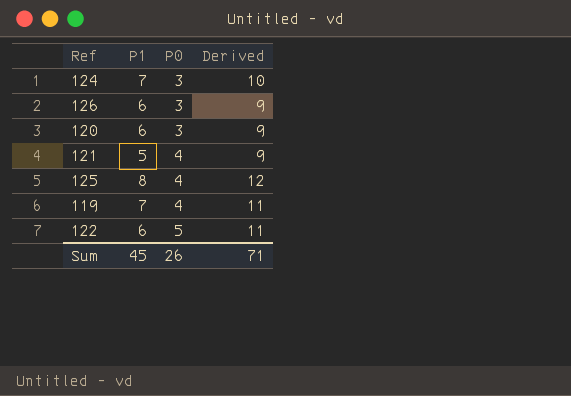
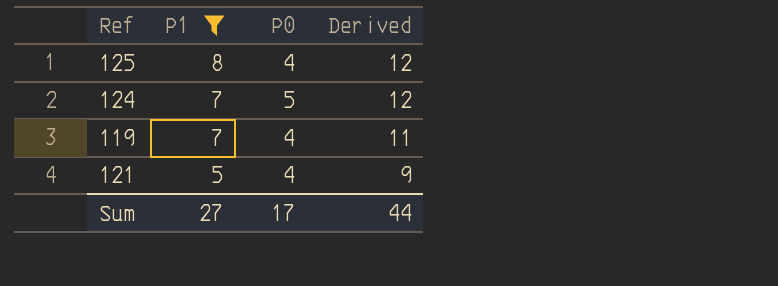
filter: none -> P1 != 6
row order: P0 ascending -> P1 descending
124 | P0: 3 -> 5
124 | Derived: 10 -> 12
Sum | P1: 45 -> 27
Sum | P0: 26 -> 17
Sum | Derived: 71 -> 44

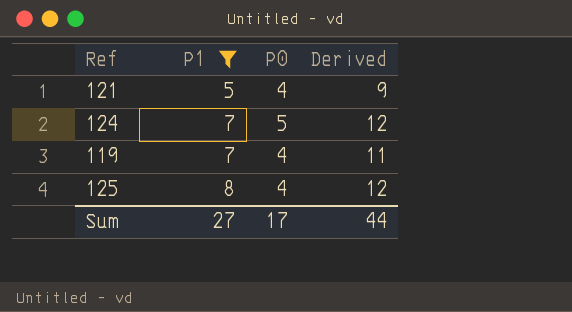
row order: P1 descending -> P1 ascending

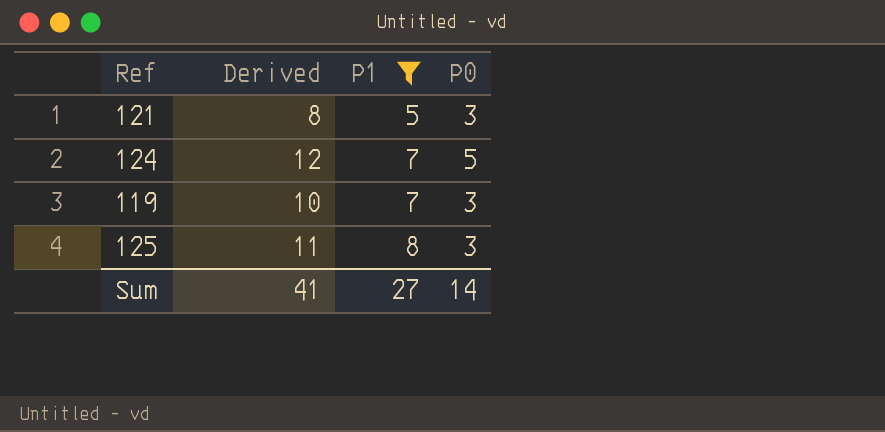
column Derived | position: 4 -> 2
121 | Derived: 9 -> 8
121 | P0: 4 -> 3
119 | Derived: 11 -> 10
119 | P0: 4 -> 3
125 | Derived: 12 -> 11
125 | P0: 4 -> 3
Sum | Derived: 44 -> 41
Sum | P0: 17 -> 14

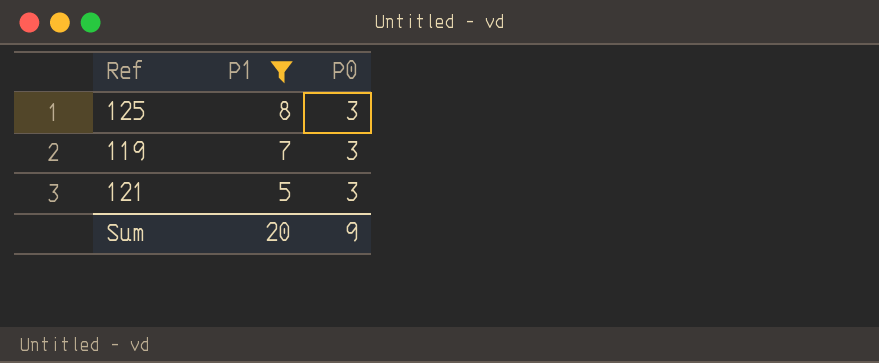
row order: P1 ascending -> P1 descending
column Derived | formula: [P1] + [P0] -> none
row 124: 12 | 7 | 5 -> none
Sum | P1: 27 -> 20
Sum | P0: 14 -> 9

